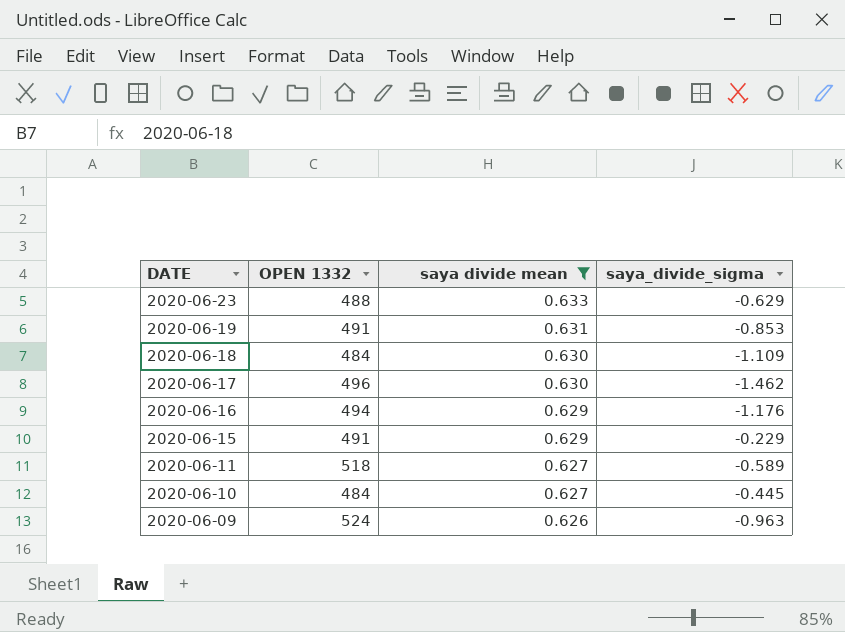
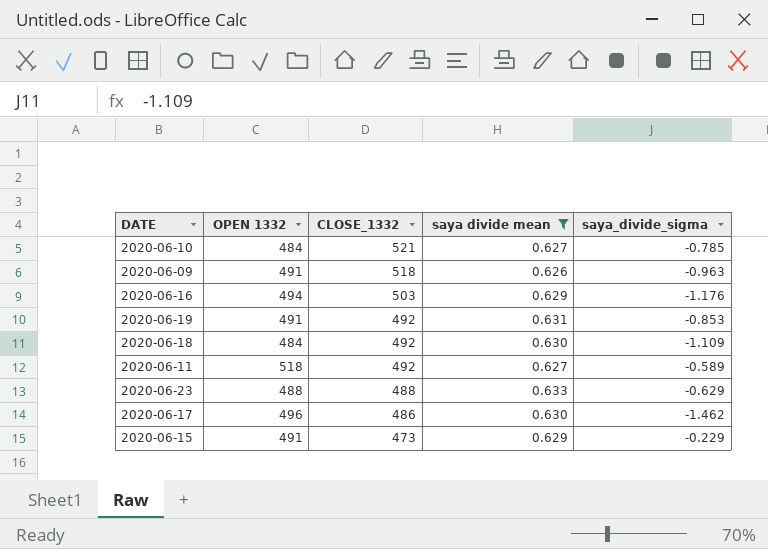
row order: DATE descending -> CLOSE_1332 descending
column CLOSE_1332 | position: none -> 3
2020-06-10 | saya_divide_sigma: -0.445 -> -0.785
2020-06-09 | OPEN 1332: 524 -> 491

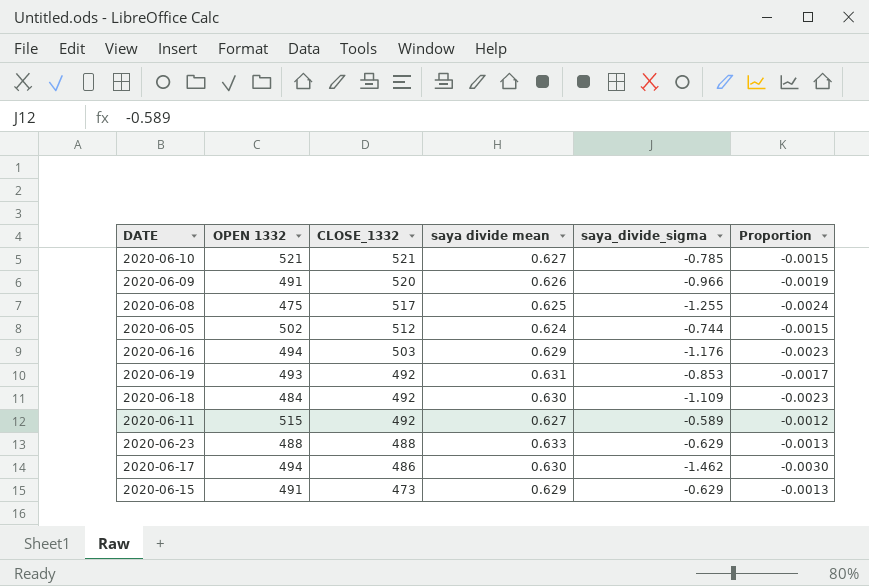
filter: saya divide mean >= 0.626 -> none
column Proportion | formula: none -> [saya_divide_sigma] / [CLOSE_1332]
2020-06-10 | OPEN 1332: 484 -> 521
2020-06-09 | CLOSE_1332: 518 -> 520
2020-06-09 | saya_divide_sigma: -0.963 -> -0.966
2020-06-19 | OPEN 1332: 491 -> 493
2020-06-11 | OPEN 1332: 518 -> 515
2020-06-17 | OPEN 1332: 496 -> 494
2020-06-15 | saya_divide_sigma: -0.229 -> -0.629

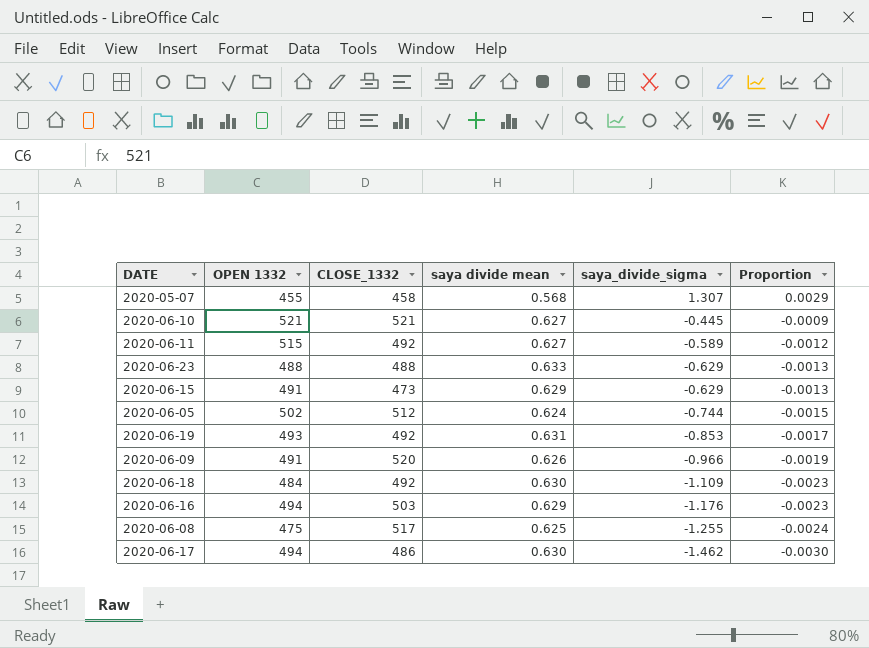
row order: CLOSE_1332 descending -> saya_divide_sigma descending
row 2020-05-07: none -> 455 | 458 | 0.568 | 1.307 | 0.0029
2020-06-10 | saya_divide_sigma: -0.785 -> -0.445
2020-06-10 | Proportion: -0.0015 -> -0.0009

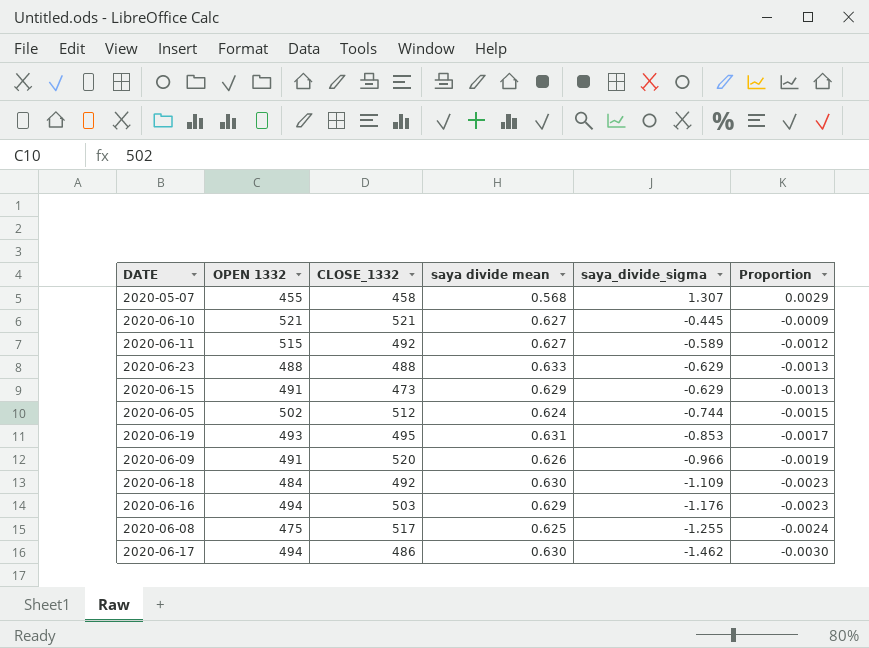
2020-06-19 | CLOSE_1332: 492 -> 495

